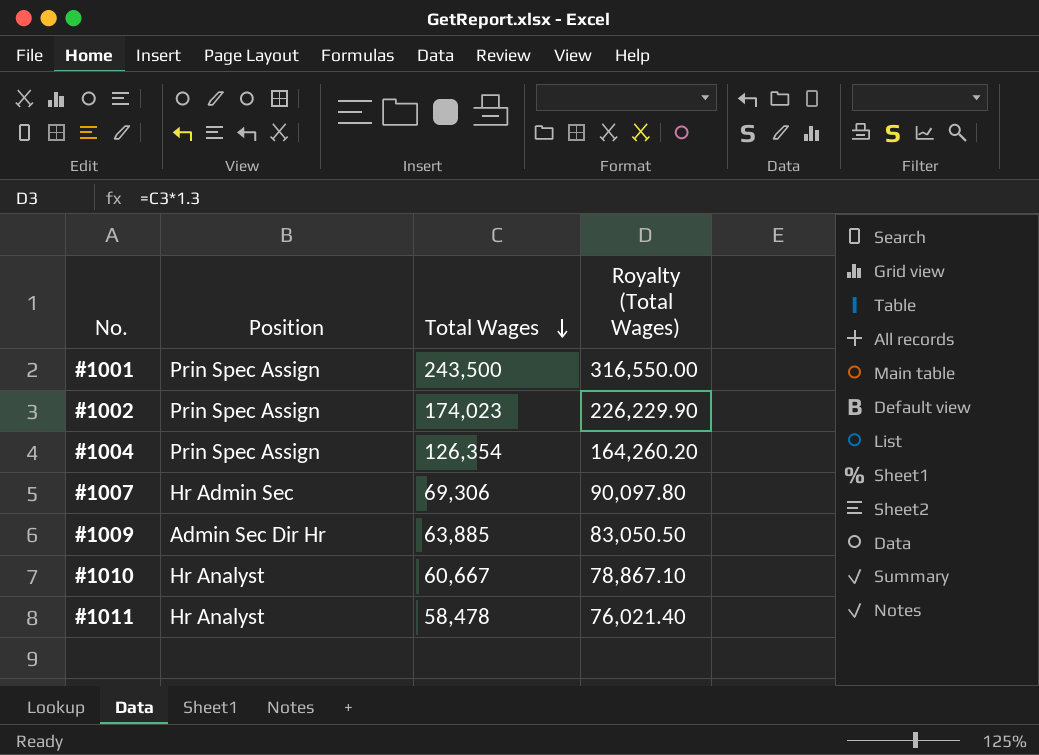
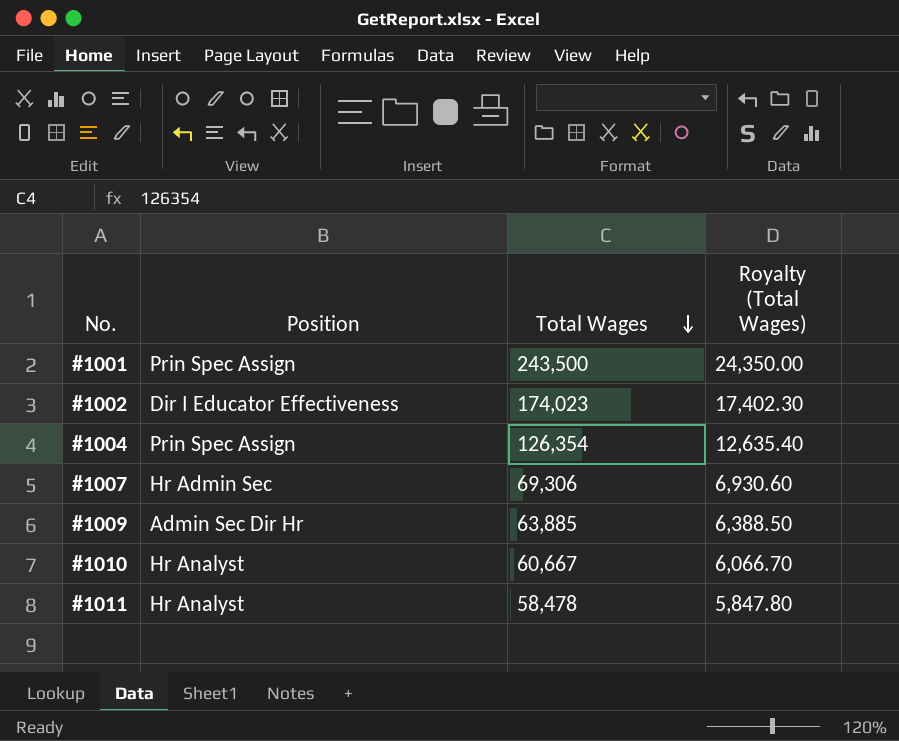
column Royalty (Total Wages) | formula: [Total Wages] * 1.3 -> [Total Wages] * 0.1
#1002 | Position: Prin Spec Assign -> Dir I Educator Effectiveness

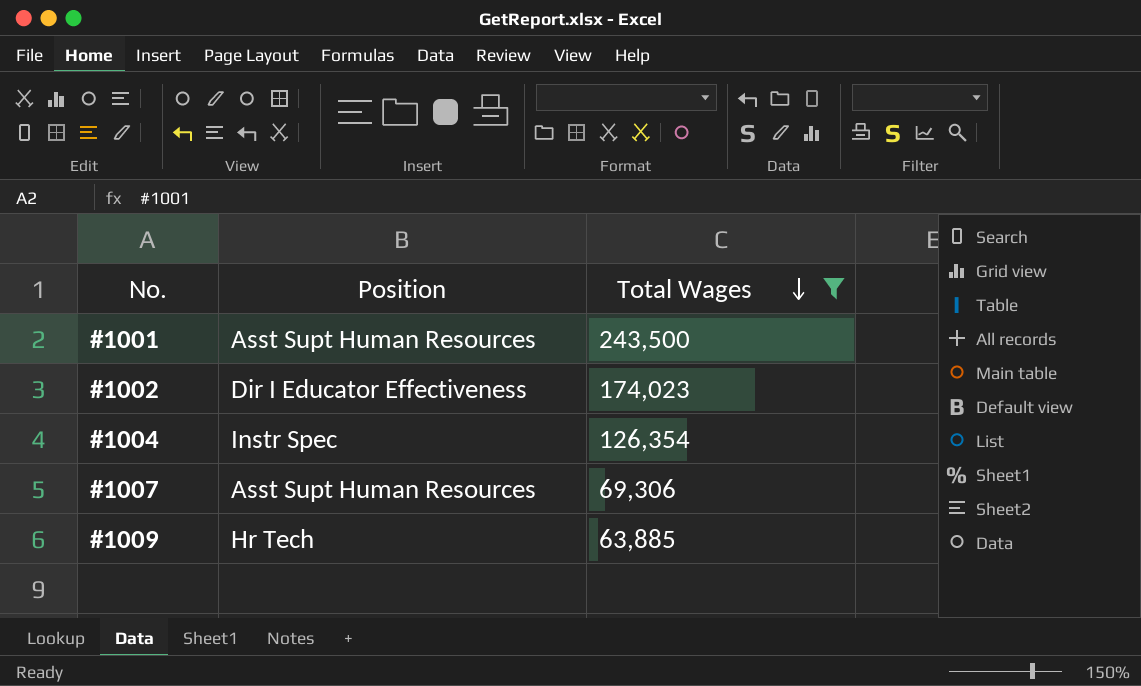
filter: none -> Total Wages >= 63,885
column Royalty (Total Wages) | formula: [Total Wages] * 0.1 -> none
#1001 | Position: Prin Spec Assign -> Asst Supt Human Resources
#1004 | Position: Prin Spec Assign -> Instr Spec
#1007 | Position: Hr Admin Sec -> Asst Supt Human Resources
#1009 | Position: Admin Sec Dir Hr -> Hr Tech

